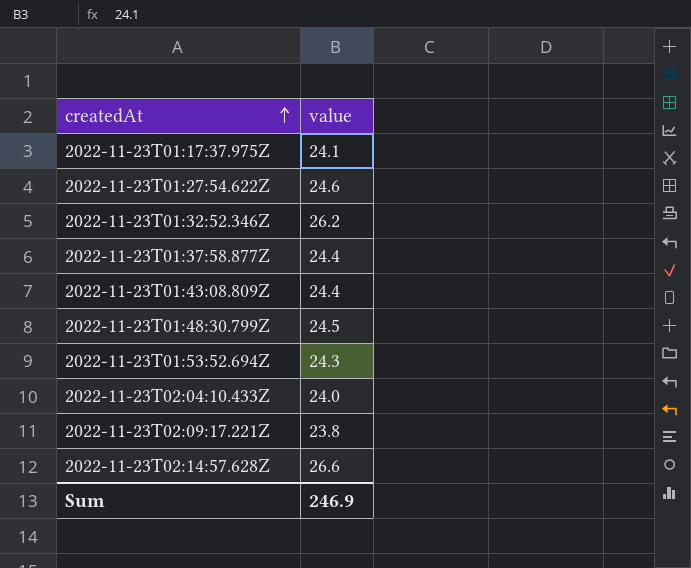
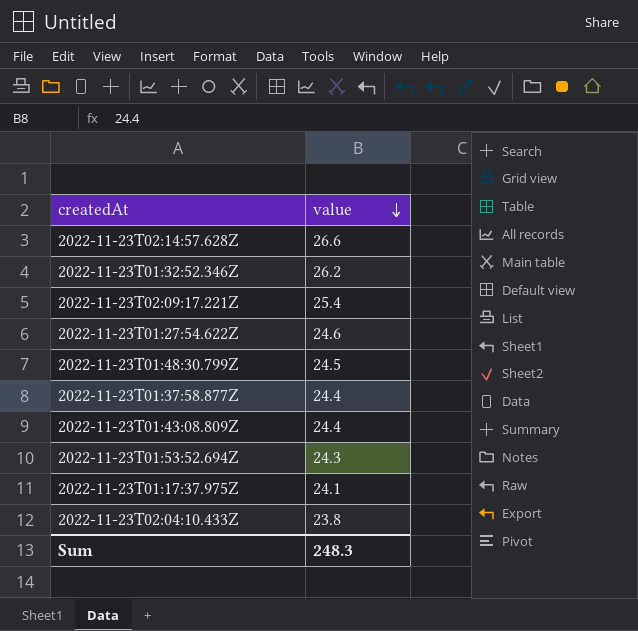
row order: createdAt ascending -> value descending
2022-11-23T02:09:17.221Z | value: 23.8 -> 25.4
2022-11-23T02:04:10.433Z | value: 24.0 -> 23.8
Sum | value: 246.9 -> 248.3

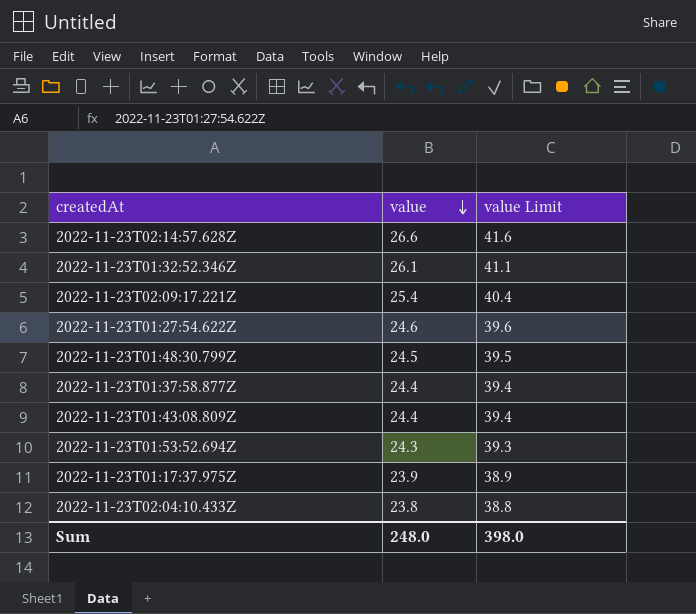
column value Limit | formula: none -> [value] + 15
2022-11-23T01:32:52.346Z | value: 26.2 -> 26.1
2022-11-23T01:17:37.975Z | value: 24.1 -> 23.9
Sum | value: 248.3 -> 248.0

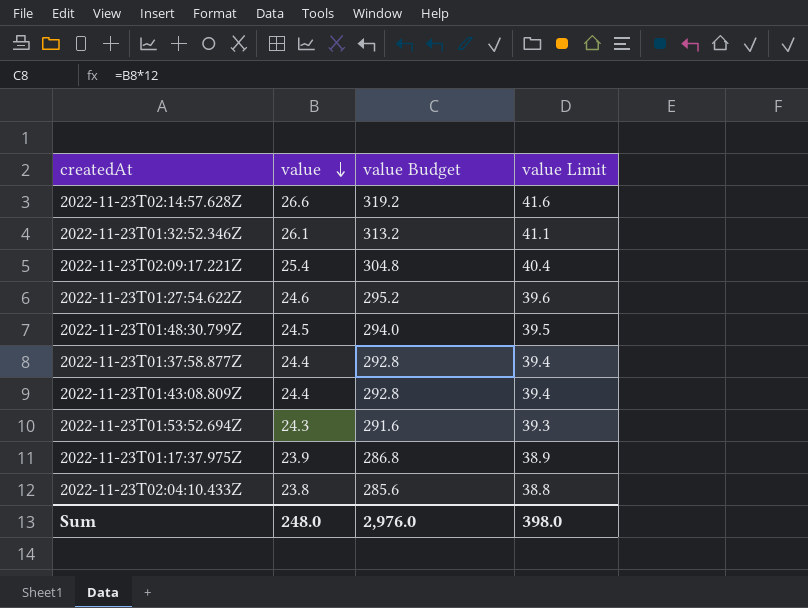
column value Budget | formula: none -> [value] * 12

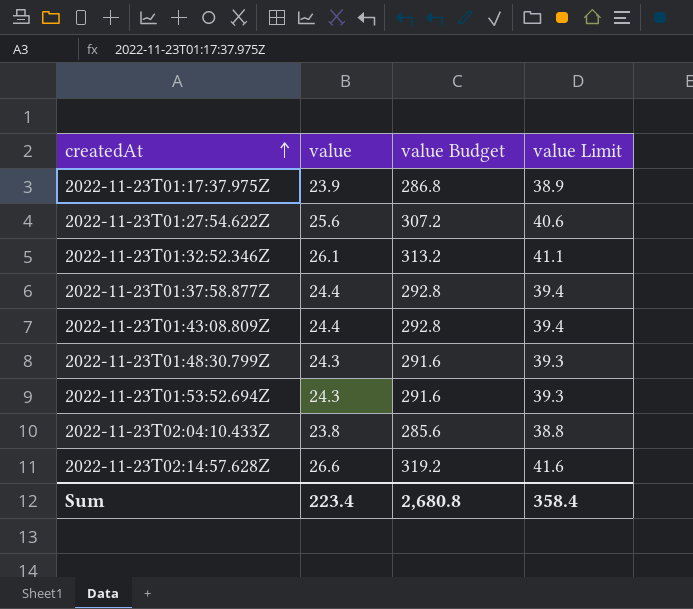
row order: value descending -> createdAt ascending
row 2022-11-23T02:09:17.221Z: 25.4 | 304.8 | 40.4 -> none
2022-11-23T01:27:54.622Z | value: 24.6 -> 25.6
2022-11-23T01:27:54.622Z | value Budget: 295.2 -> 307.2
2022-11-23T01:27:54.622Z | value Limit: 39.6 -> 40.6
2022-11-23T01:48:30.799Z | value: 24.5 -> 24.3
2022-11-23T01:48:30.799Z | value Budget: 294.0 -> 291.6
2022-11-23T01:48:30.799Z | value Limit: 39.5 -> 39.3
Sum | value: 248.0 -> 223.4
Sum | value Budget: 2,976.0 -> 2,680.8
Sum | value Limit: 398.0 -> 358.4

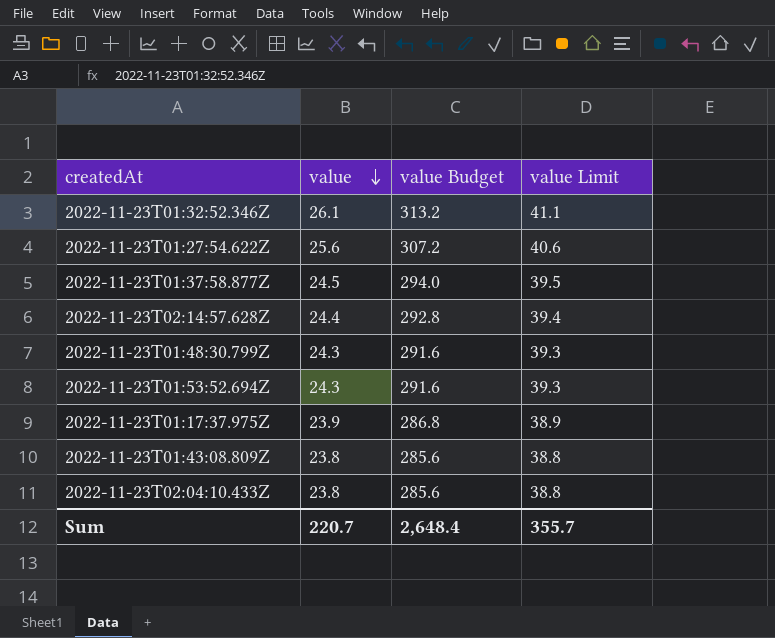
row order: createdAt ascending -> value descending
2022-11-23T01:37:58.877Z | value: 24.4 -> 24.5
2022-11-23T01:37:58.877Z | value Budget: 292.8 -> 294.0
2022-11-23T01:37:58.877Z | value Limit: 39.4 -> 39.5
2022-11-23T02:14:57.628Z | value: 26.6 -> 24.4
2022-11-23T02:14:57.628Z | value Budget: 319.2 -> 292.8
2022-11-23T02:14:57.628Z | value Limit: 41.6 -> 39.4
2022-11-23T01:43:08.809Z | value: 24.4 -> 23.8
2022-11-23T01:43:08.809Z | value Budget: 292.8 -> 285.6
2022-11-23T01:43:08.809Z | value Limit: 39.4 -> 38.8
Sum | value: 223.4 -> 220.7
Sum | value Budget: 2,680.8 -> 2,648.4
Sum | value Limit: 358.4 -> 355.7

